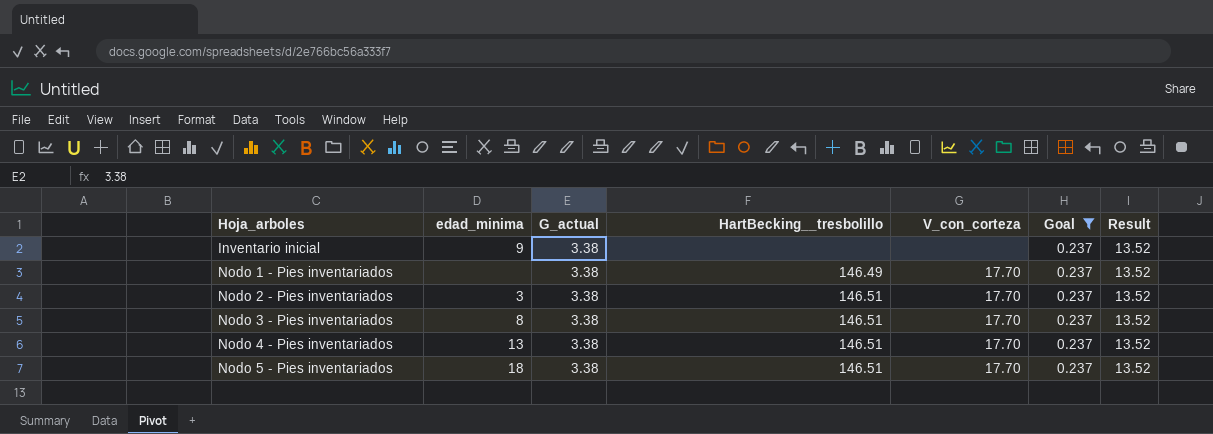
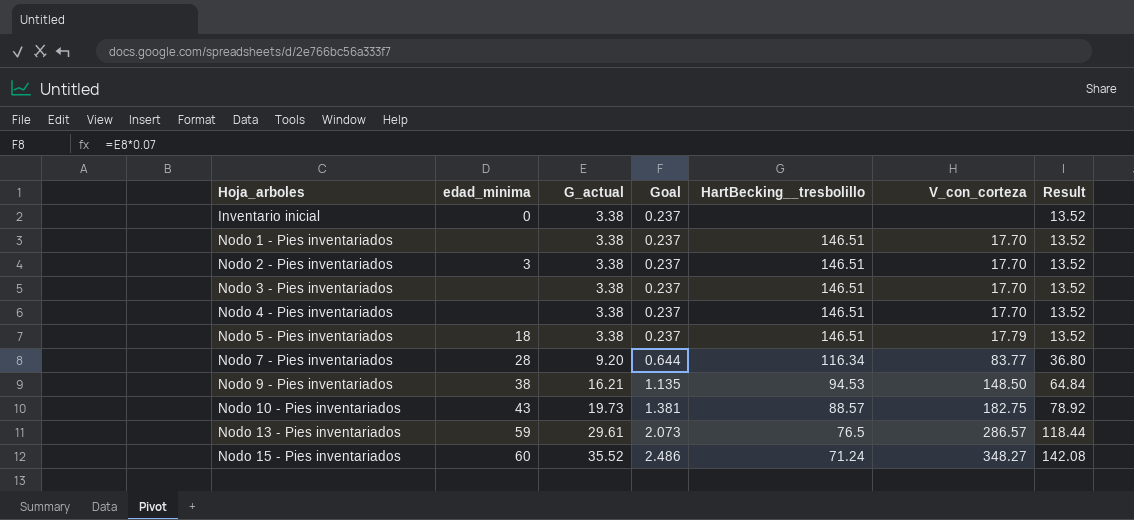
filter: Goal = 0.237 -> none
column Goal | position: 6 -> 4
Inventario inicial | edad_minima: 9 -> 0
Nodo 1 - Pies inventariados | HartBecking__tresbolillo: 146.49 -> 146.51
Nodo 3 - Pies inventariados | edad_minima: 8 -> none
Nodo 4 - Pies inventariados | edad_minima: 13 -> none
Nodo 5 - Pies inventariados | V_con_corteza: 17.70 -> 17.79

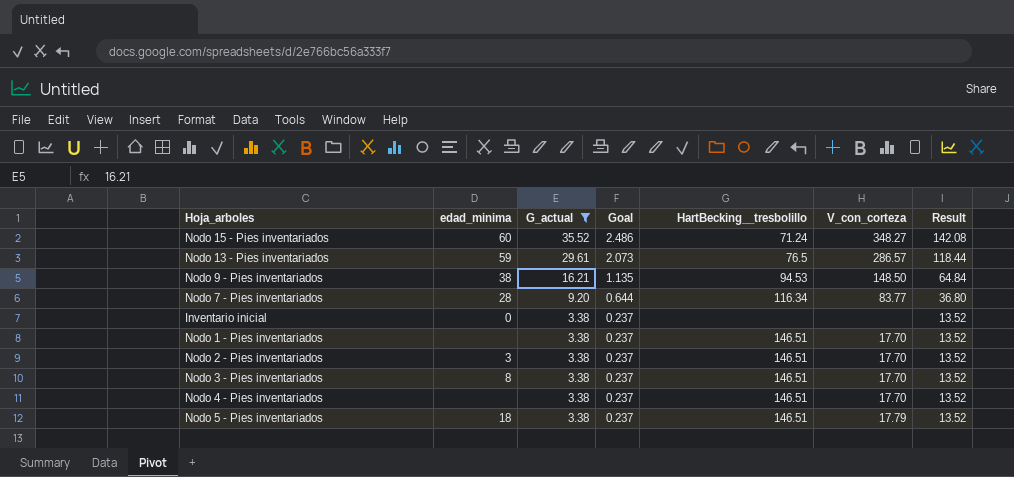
filter: none -> G_actual != 19.73
row order: Hoja_arboles ascending -> G_actual descending
Nodo 3 - Pies inventariados | edad_minima: none -> 8

